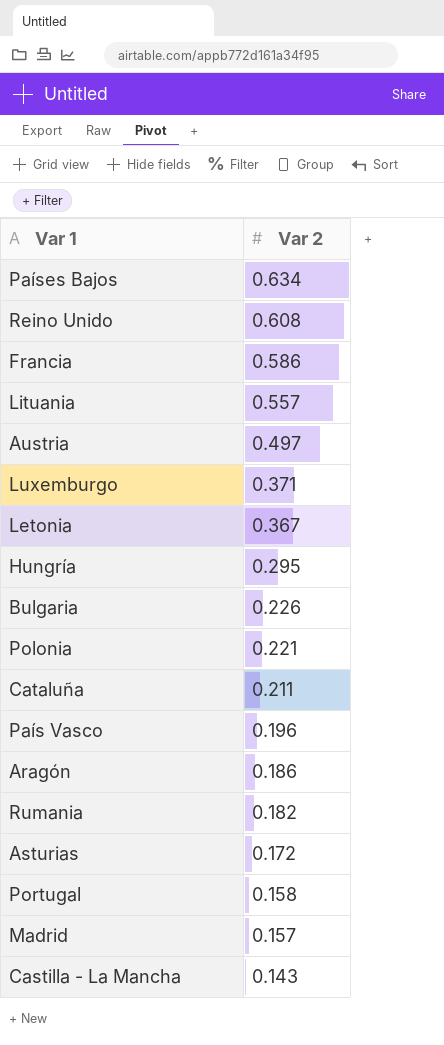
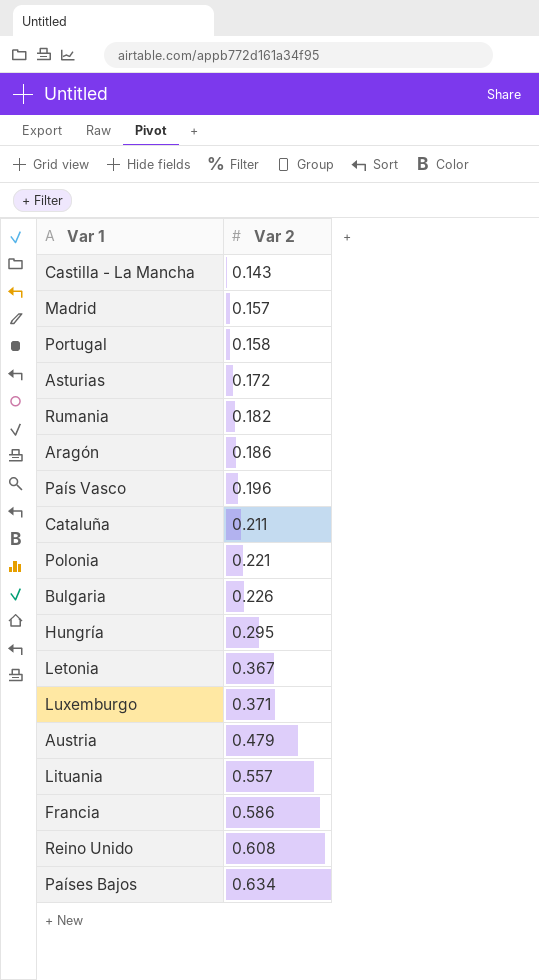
row order: Var 2 descending -> Var 2 ascending
Austria | Var 2: 0.497 -> 0.479

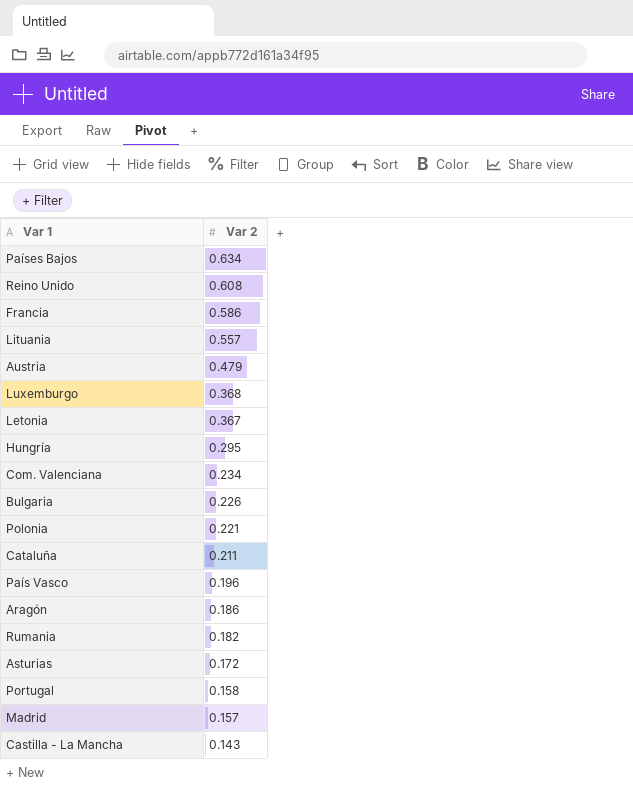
row order: Var 2 ascending -> Var 2 descending
Luxemburgo | Var 2: 0.371 -> 0.368
row Com. Valenciana: none -> 0.234

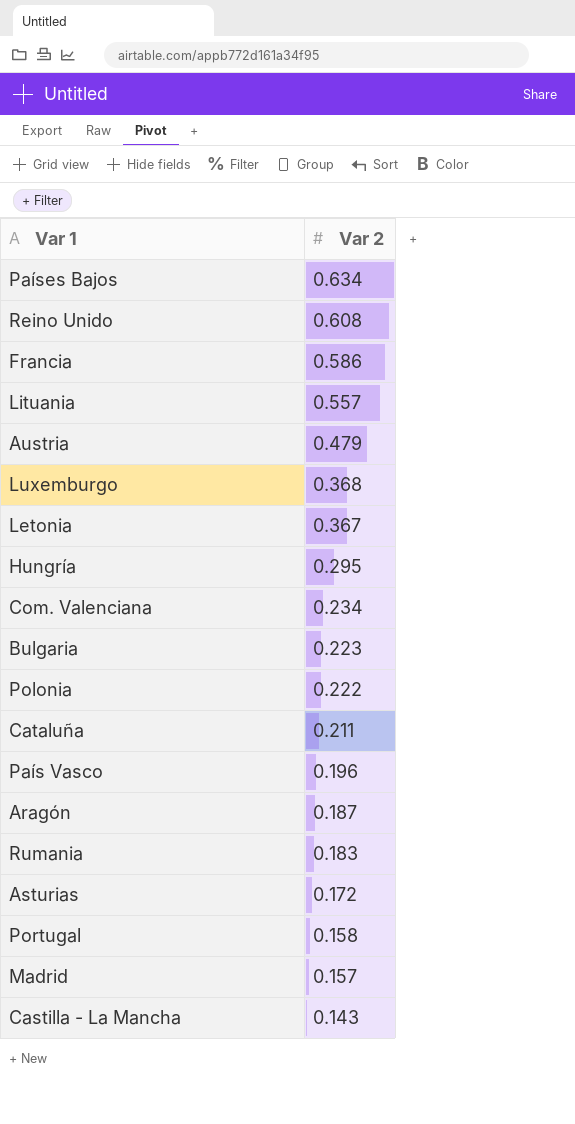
Bulgaria | Var 2: 0.226 -> 0.223
Polonia | Var 2: 0.221 -> 0.222
Aragón | Var 2: 0.186 -> 0.187
Rumania | Var 2: 0.182 -> 0.183

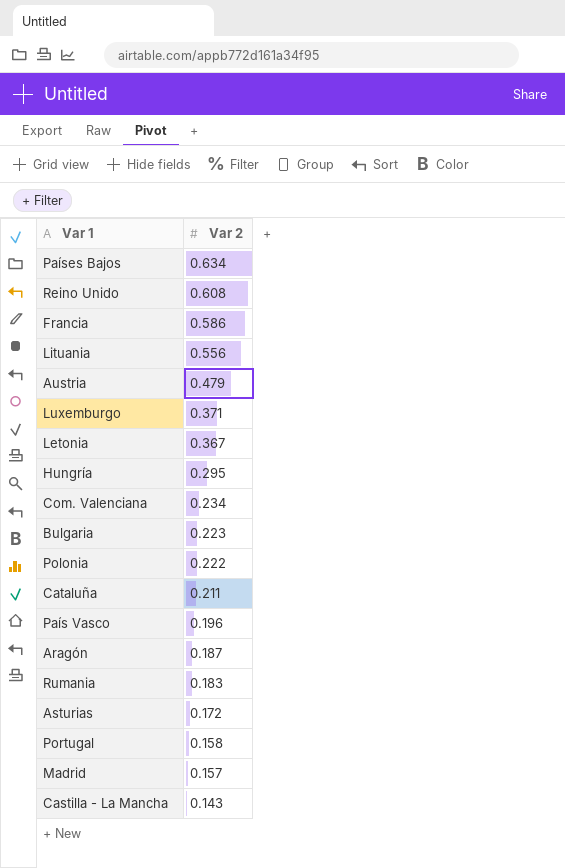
Lituania | Var 2: 0.557 -> 0.556
Luxemburgo | Var 2: 0.368 -> 0.371

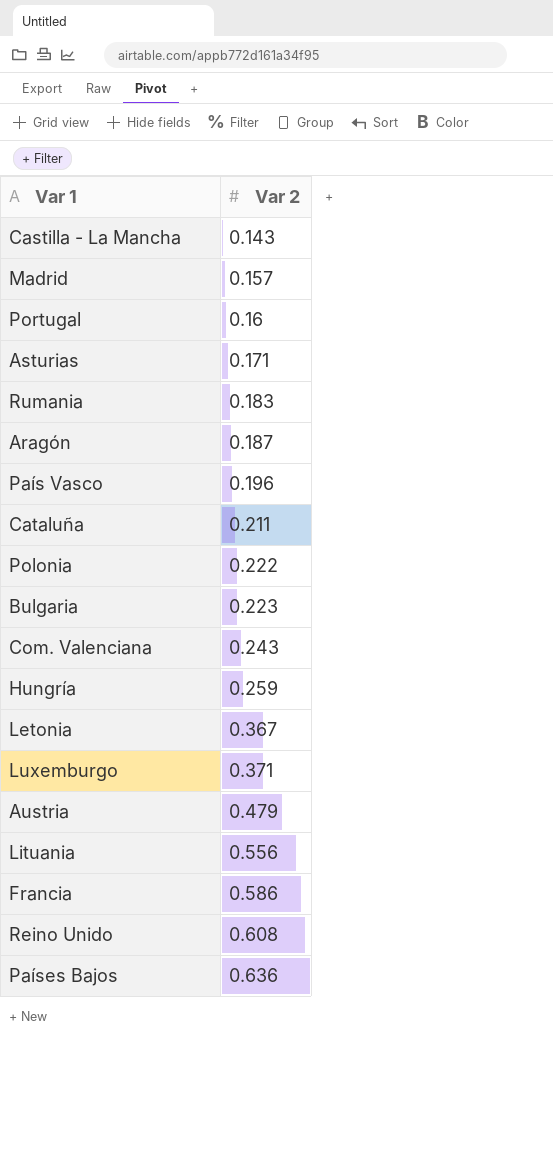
row order: Var 2 descending -> Var 2 ascending
Portugal | Var 2: 0.158 -> 0.16
Asturias | Var 2: 0.172 -> 0.171
Com. Valenciana | Var 2: 0.234 -> 0.243
Hungría | Var 2: 0.295 -> 0.259
Países Bajos | Var 2: 0.634 -> 0.636

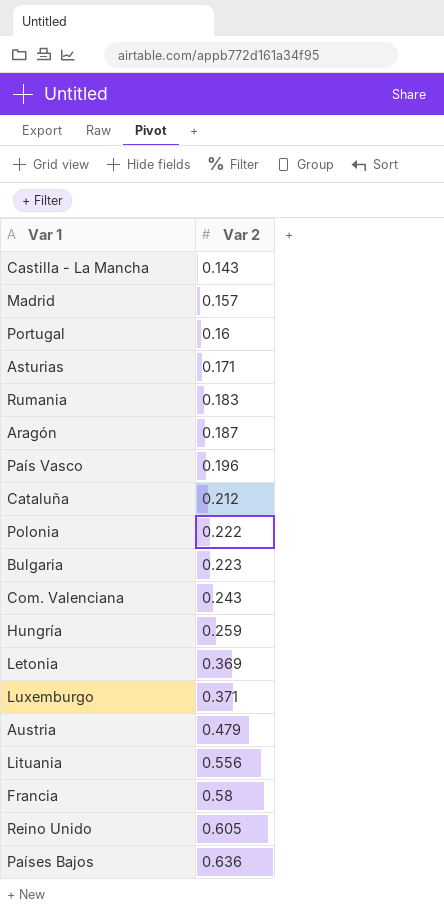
Cataluña | Var 2: 0.211 -> 0.212
Letonia | Var 2: 0.367 -> 0.369
Francia | Var 2: 0.586 -> 0.58
Reino Unido | Var 2: 0.608 -> 0.605

